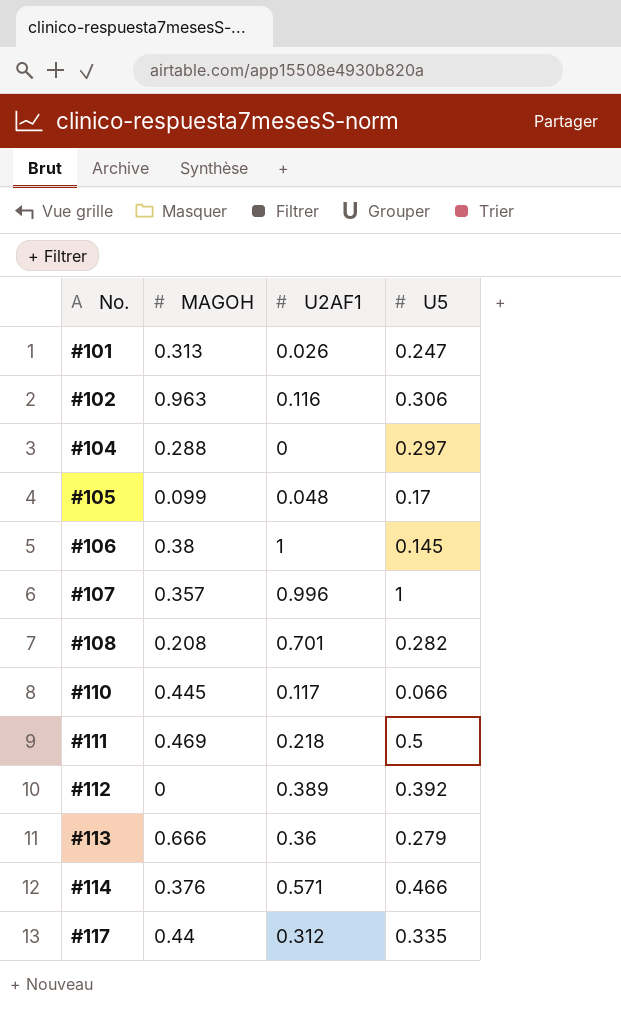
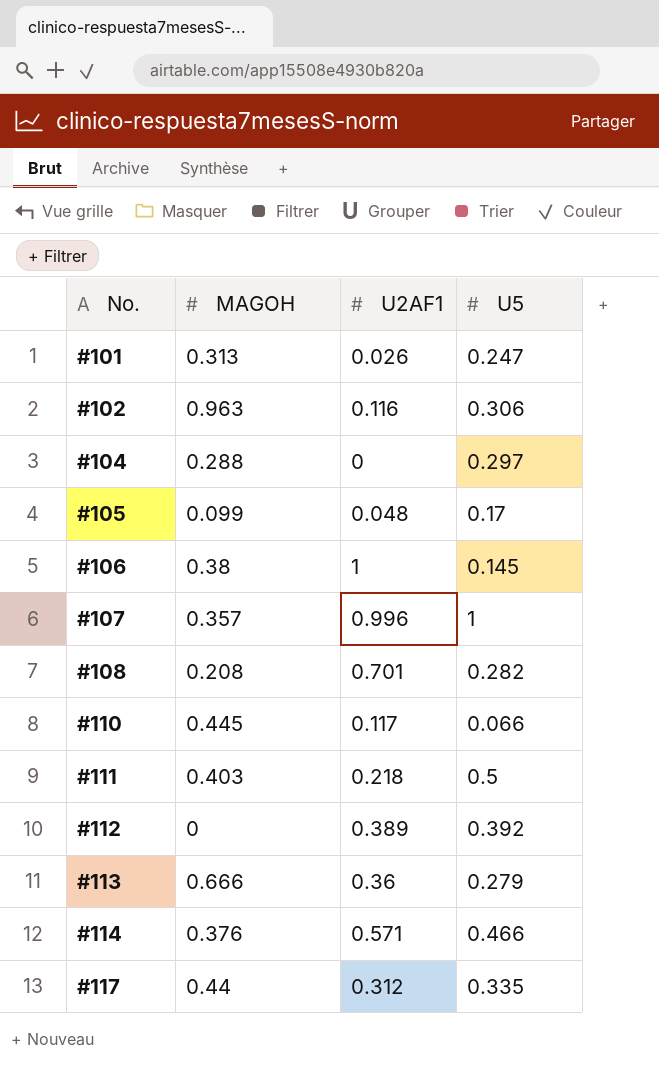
#111 | MAGOH: 0.469 -> 0.403

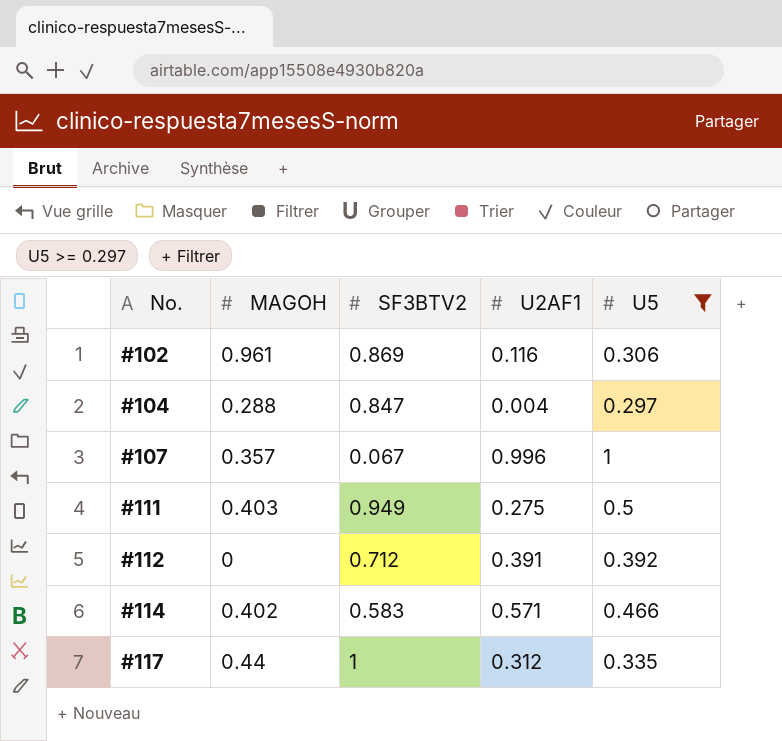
filter: none -> U5 >= 0.297
column SF3BTV2 | position: none -> 3
#102 | MAGOH: 0.963 -> 0.961
#104 | U2AF1: 0 -> 0.004
#111 | U2AF1: 0.218 -> 0.275
#112 | U2AF1: 0.389 -> 0.391
#114 | MAGOH: 0.376 -> 0.402

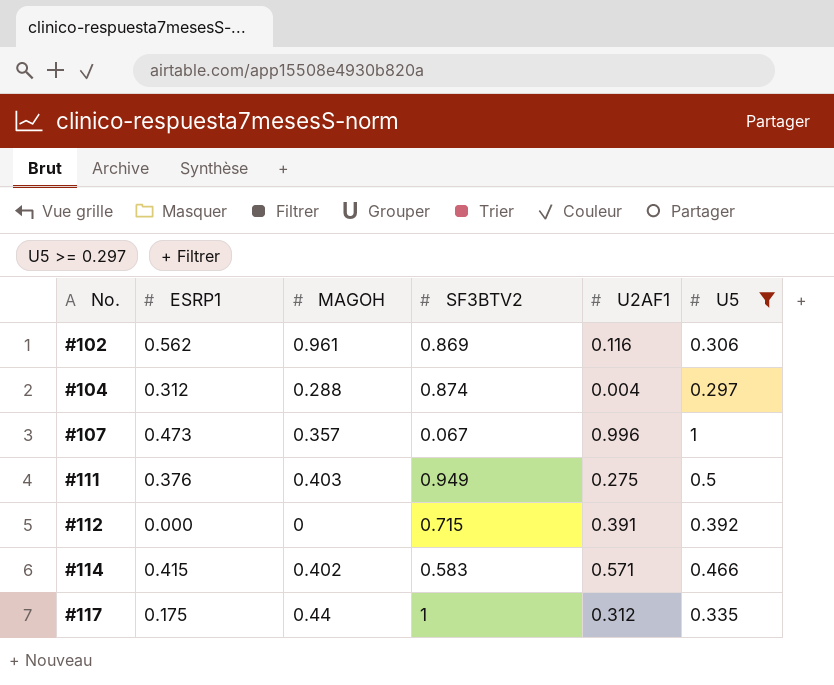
column ESRP1 | position: none -> 2
#104 | SF3BTV2: 0.847 -> 0.874
#112 | SF3BTV2: 0.712 -> 0.715

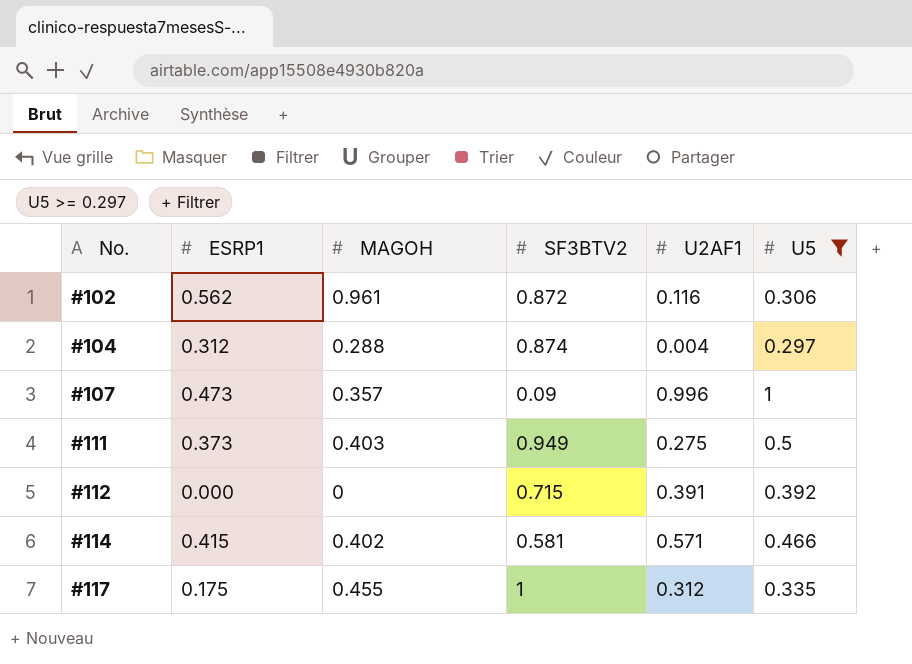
#102 | SF3BTV2: 0.869 -> 0.872
#107 | SF3BTV2: 0.067 -> 0.09
#111 | ESRP1: 0.376 -> 0.373
#114 | SF3BTV2: 0.583 -> 0.581
#117 | MAGOH: 0.44 -> 0.455

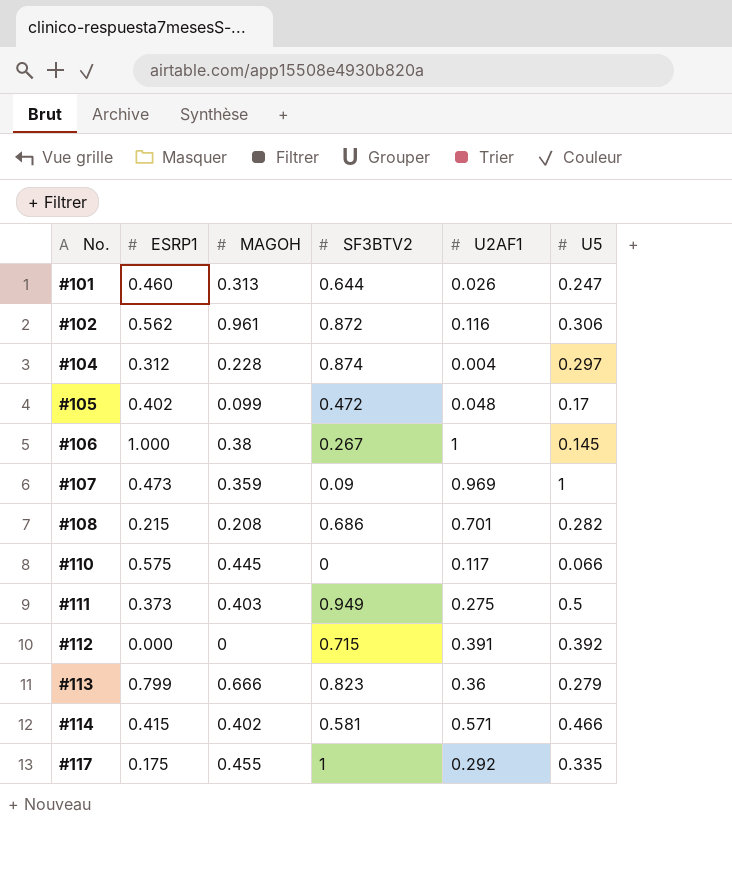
filter: U5 >= 0.297 -> none
#104 | MAGOH: 0.288 -> 0.228
#107 | MAGOH: 0.357 -> 0.359
#107 | U2AF1: 0.996 -> 0.969
#117 | U2AF1: 0.312 -> 0.292

